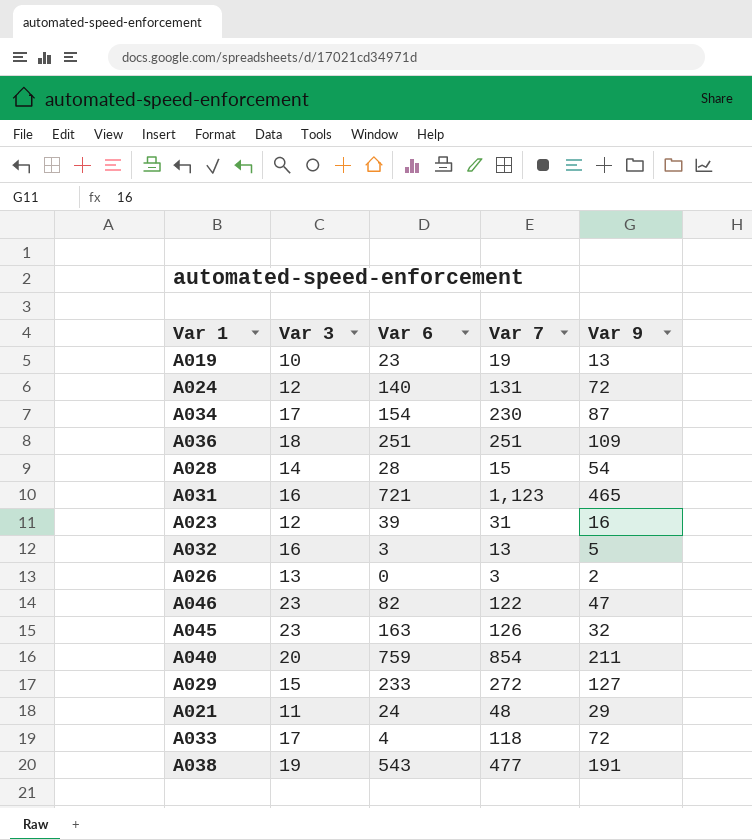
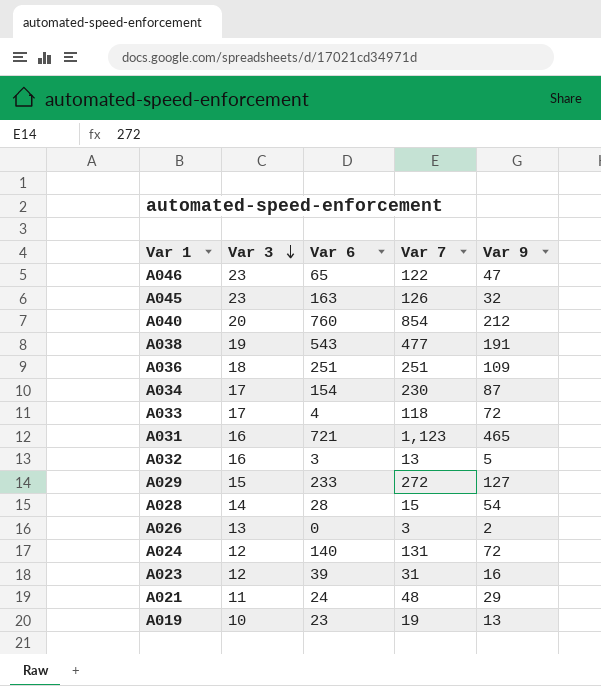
row order: none -> Var 3 descending
A046 | Var 6: 82 -> 65
A040 | Var 6: 759 -> 760
A040 | Var 9: 211 -> 212

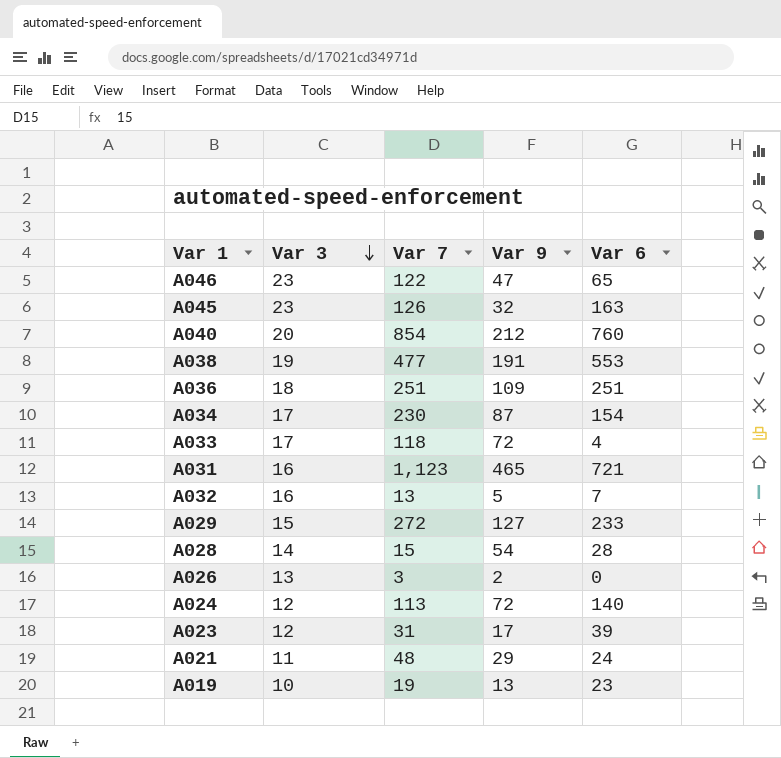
column Var 6 | position: 3 -> 5
A038 | Var 6: 543 -> 553
A032 | Var 6: 3 -> 7
A024 | Var 7: 131 -> 113
A023 | Var 9: 16 -> 17

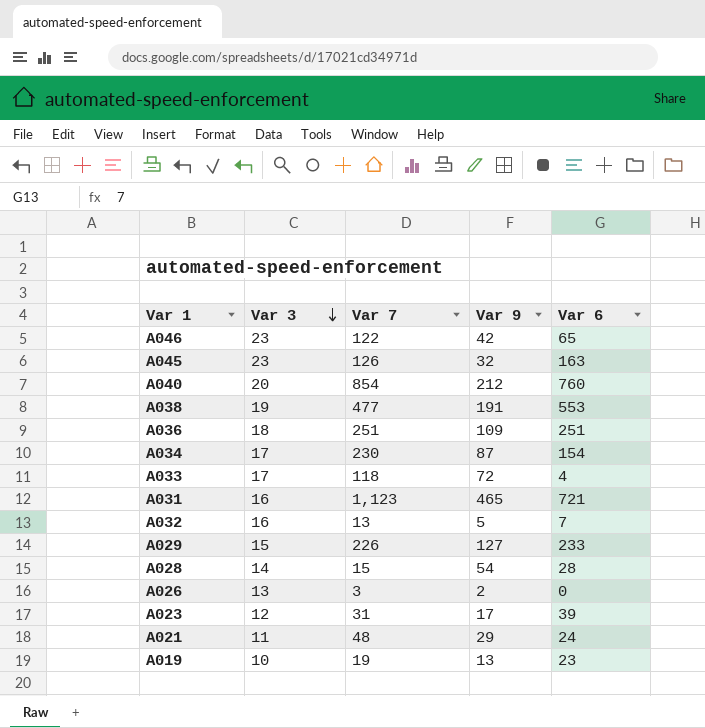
row A024: 12 | 113 | 72 | 140 -> none
A046 | Var 9: 47 -> 42
A029 | Var 7: 272 -> 226

